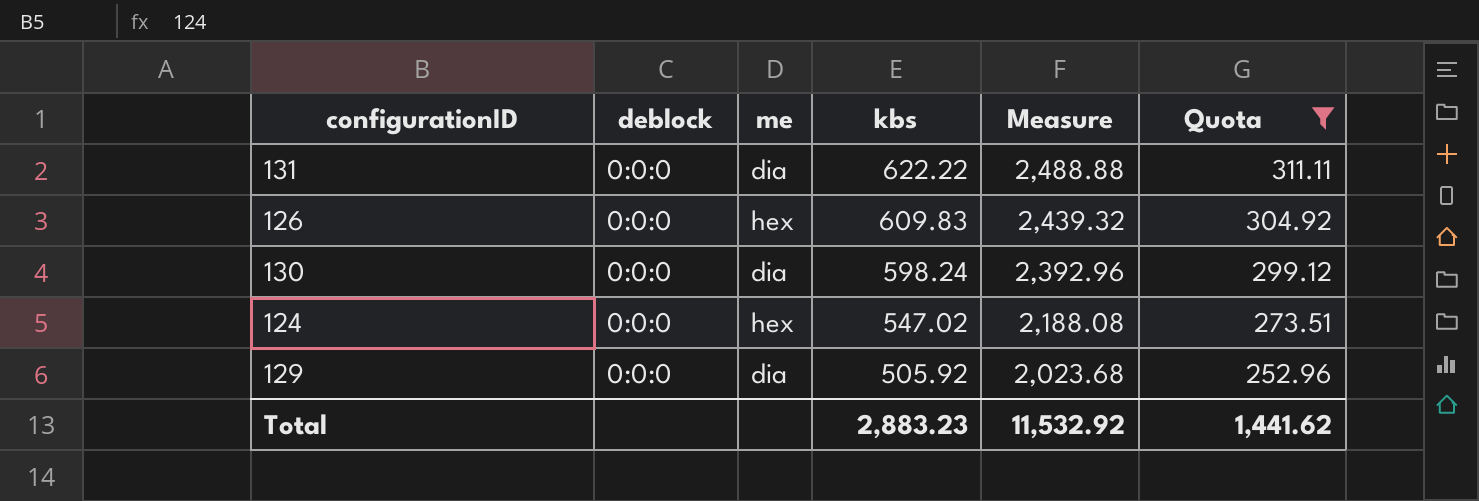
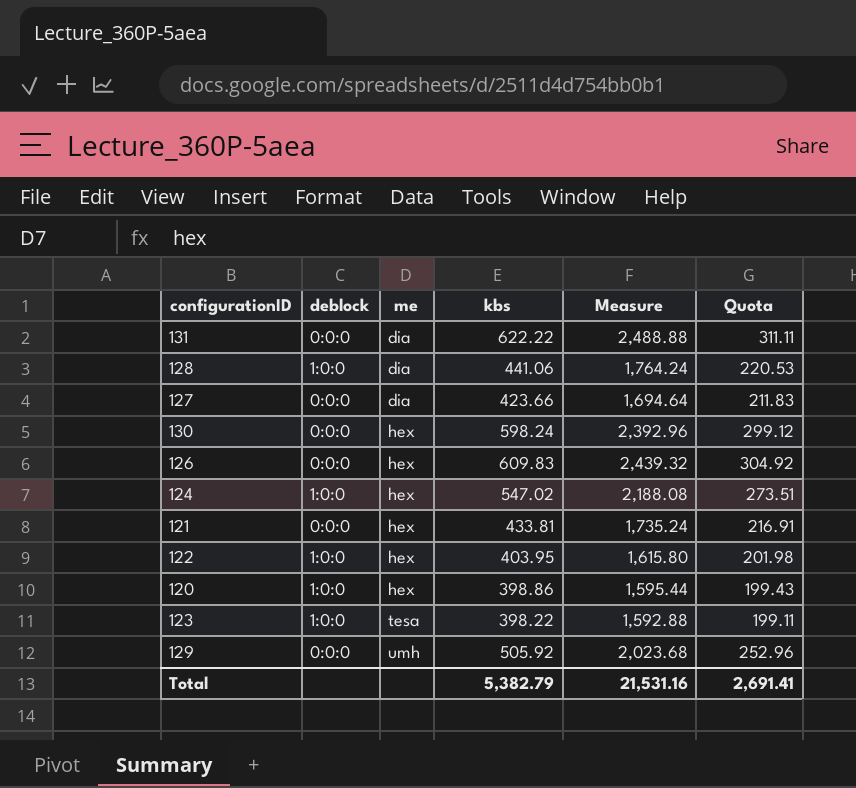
filter: Quota >= 252.96 -> none
row order: kbs descending -> me ascending
130 | me: dia -> hex
124 | deblock: 0:0:0 -> 1:0:0
129 | me: dia -> umh
Total | kbs: 2,883.23 -> 5,382.79
Total | Measure: 11,532.92 -> 21,531.16
Total | Quota: 1,441.62 -> 2,691.41

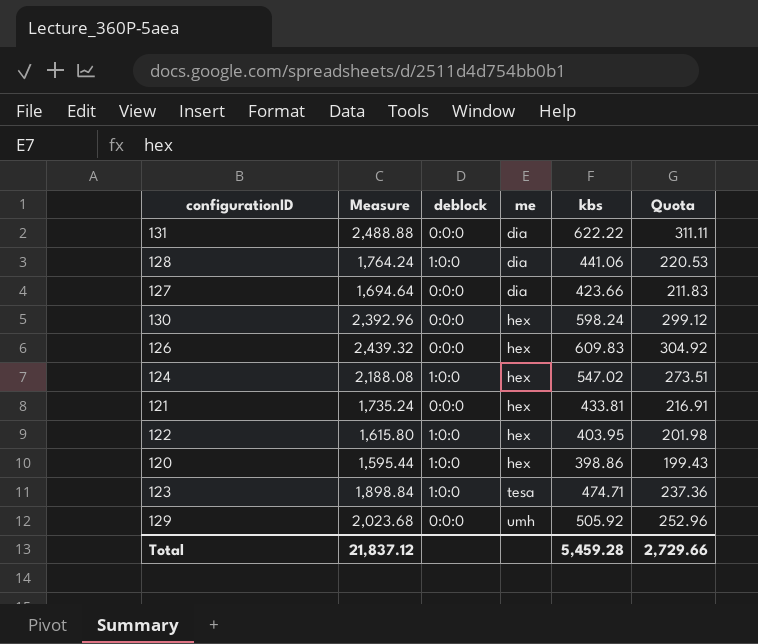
column Measure | position: 5 -> 2
123 | Measure: 1,592.88 -> 1,898.84
123 | kbs: 398.22 -> 474.71
123 | Quota: 199.11 -> 237.36
Total | Measure: 21,531.16 -> 21,837.12
Total | kbs: 5,382.79 -> 5,459.28
Total | Quota: 2,691.41 -> 2,729.66

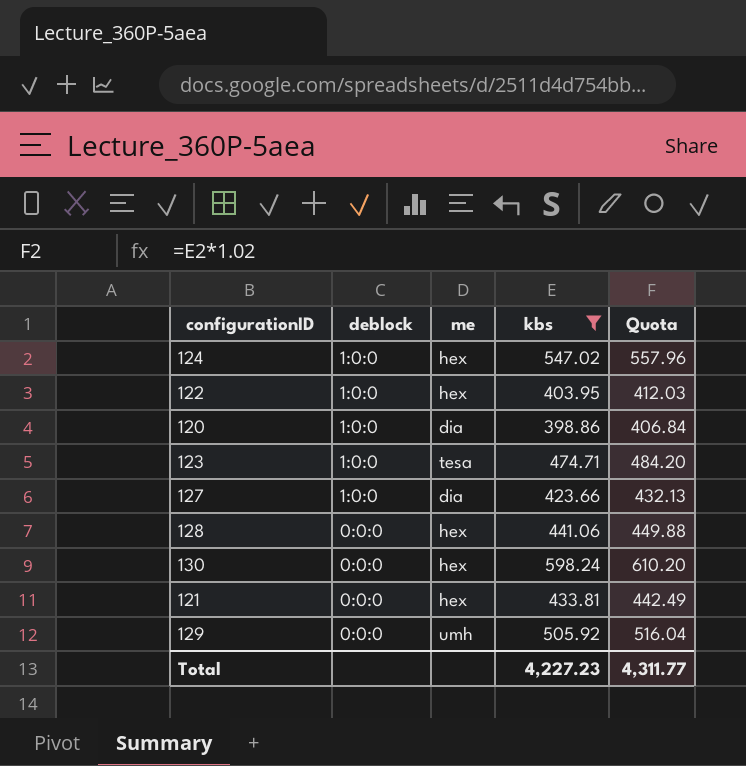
filter: none -> kbs <= 598.24
row order: me ascending -> deblock descending
column Measure | formula: [kbs] * 4 -> none
column Quota | formula: [kbs] * 0.5 -> [kbs] * 1.02
120 | me: hex -> dia
127 | deblock: 0:0:0 -> 1:0:0
128 | deblock: 1:0:0 -> 0:0:0
128 | me: dia -> hex
Total | kbs: 5,459.28 -> 4,227.23
Total | Quota: 2,729.66 -> 4,311.77

